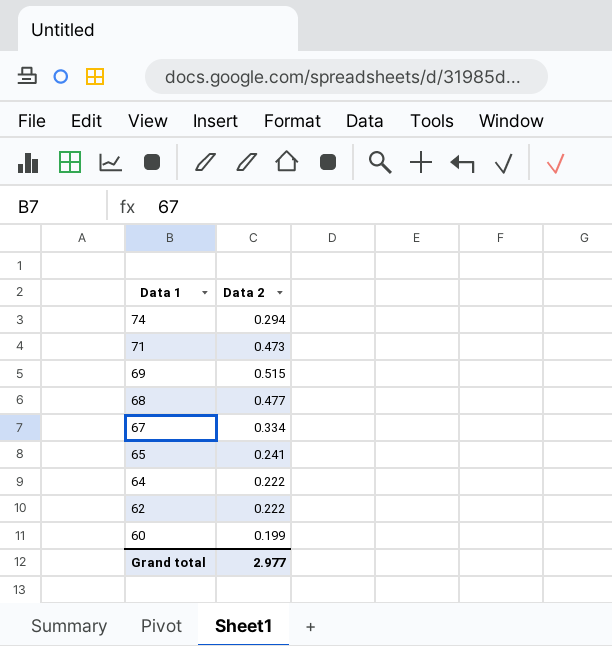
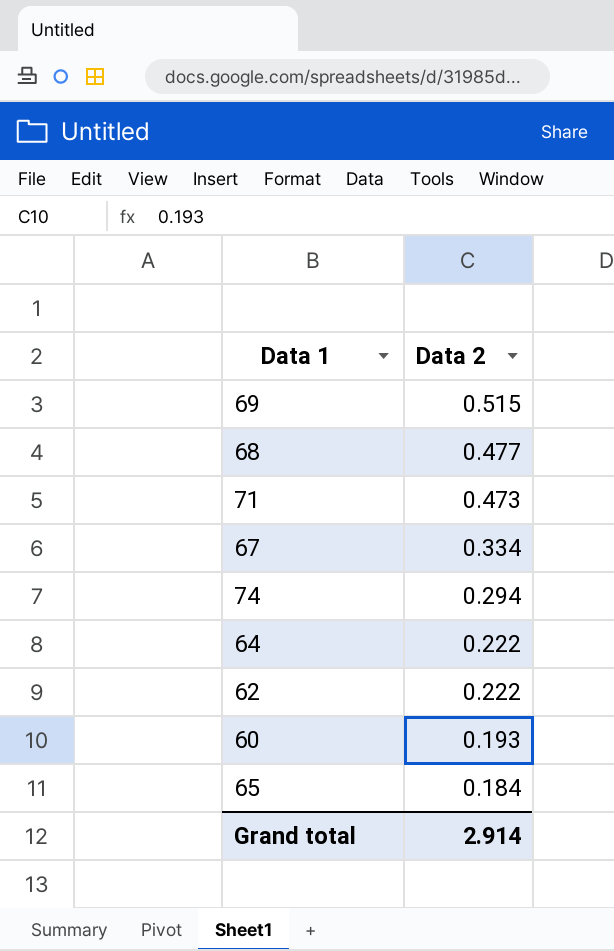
row order: Data 1 descending -> Data 2 descending
60 | Data 2: 0.199 -> 0.193
65 | Data 2: 0.241 -> 0.184
Grand total | Data 2: 2.977 -> 2.914

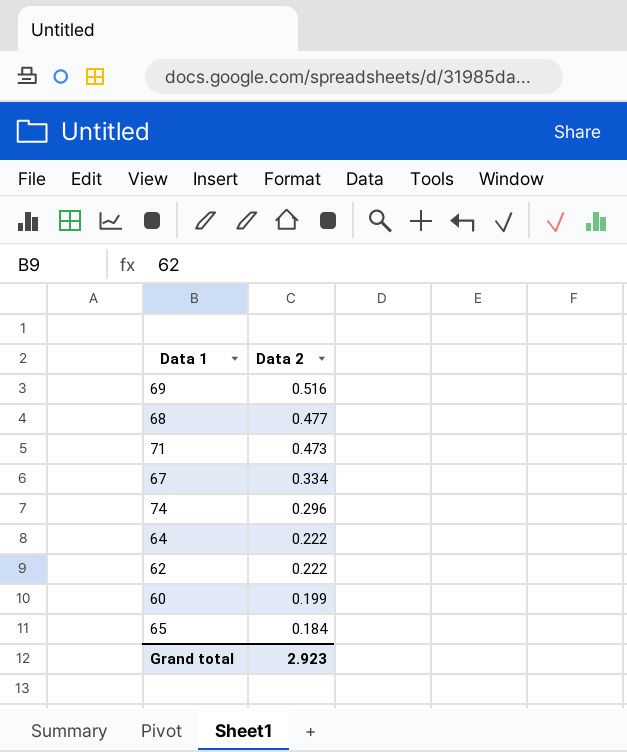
69 | Data 2: 0.515 -> 0.516
74 | Data 2: 0.294 -> 0.296
60 | Data 2: 0.193 -> 0.199
Grand total | Data 2: 2.914 -> 2.923

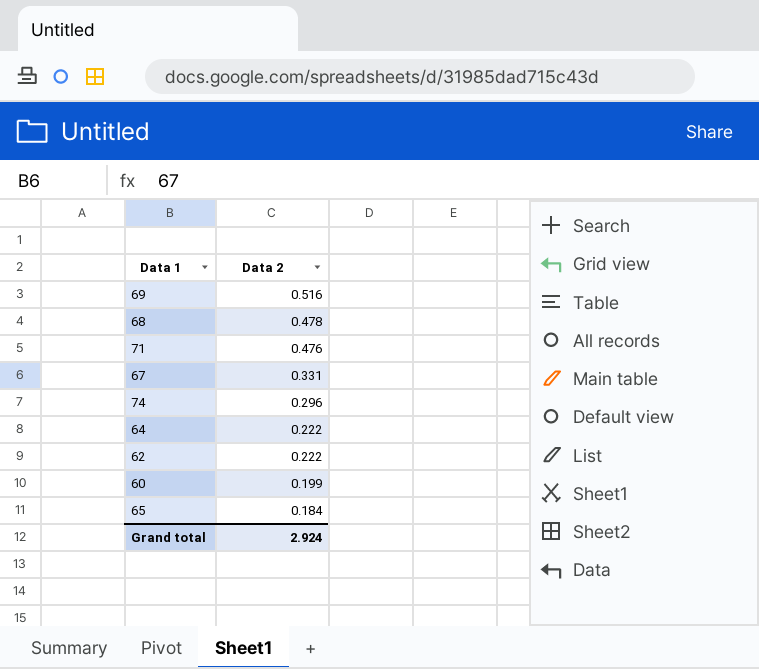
68 | Data 2: 0.477 -> 0.478
71 | Data 2: 0.473 -> 0.476
67 | Data 2: 0.334 -> 0.331
Grand total | Data 2: 2.923 -> 2.924

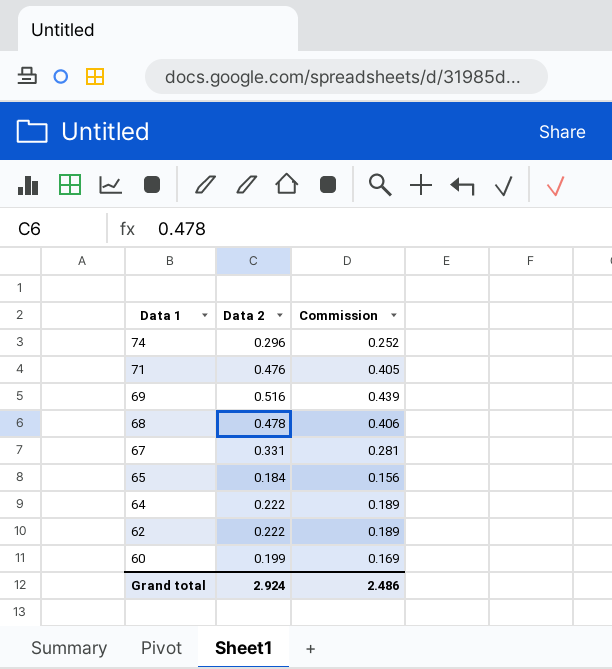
row order: Data 2 descending -> Data 1 descending
column Commission | formula: none -> [Data 2] * 0.85

